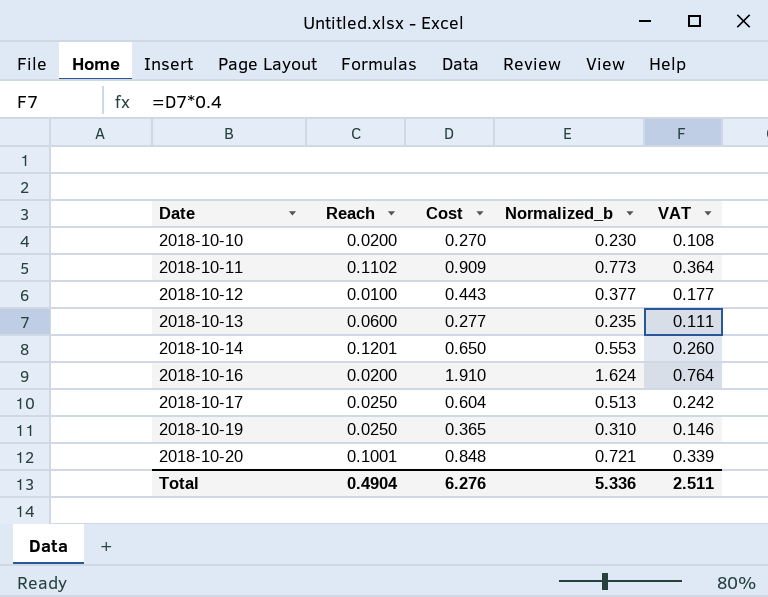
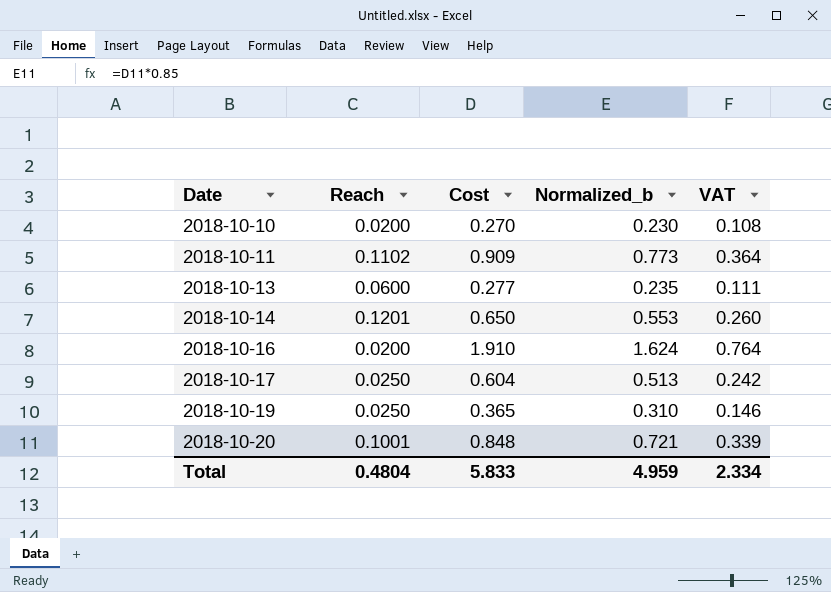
row 2018-10-12: 0.0100 | 0.443 | 0.377 | 0.177 -> none
Total | Reach: 0.4904 -> 0.4804
Total | Cost: 6.276 -> 5.833
Total | Normalized_b: 5.336 -> 4.959
Total | VAT: 2.511 -> 2.334

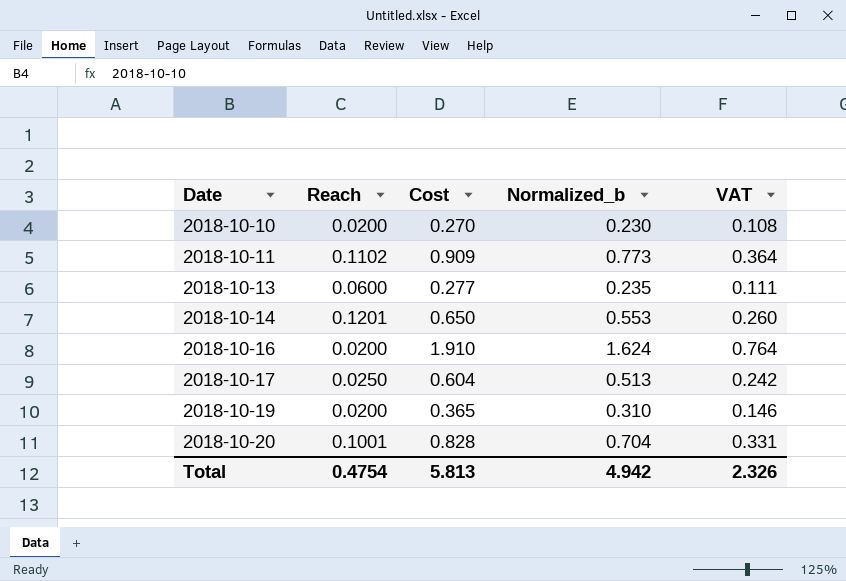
2018-10-19 | Reach: 0.0250 -> 0.0200
2018-10-20 | Cost: 0.848 -> 0.828
2018-10-20 | Normalized_b: 0.721 -> 0.704
2018-10-20 | VAT: 0.339 -> 0.331
Total | Reach: 0.4804 -> 0.4754
Total | Cost: 5.833 -> 5.813
Total | Normalized_b: 4.959 -> 4.942
Total | VAT: 2.334 -> 2.326

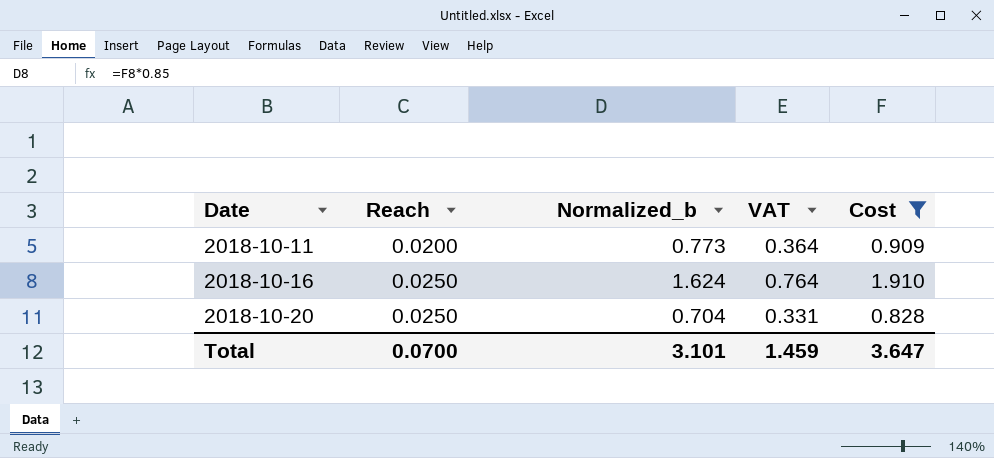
filter: none -> Cost >= 0.828
column Cost | position: 3 -> 5
2018-10-11 | Reach: 0.1102 -> 0.0200
2018-10-16 | Reach: 0.0200 -> 0.0250
2018-10-20 | Reach: 0.1001 -> 0.0250
Total | Reach: 0.4754 -> 0.0700
Total | Normalized_b: 4.942 -> 3.101
Total | VAT: 2.326 -> 1.459
Total | Cost: 5.813 -> 3.647

